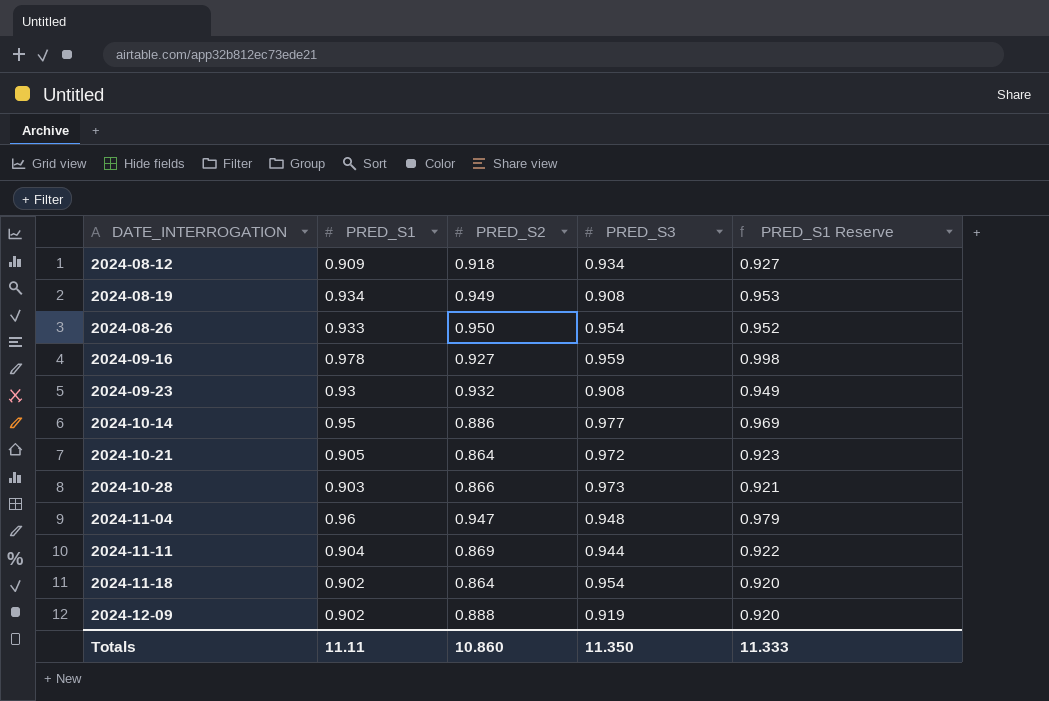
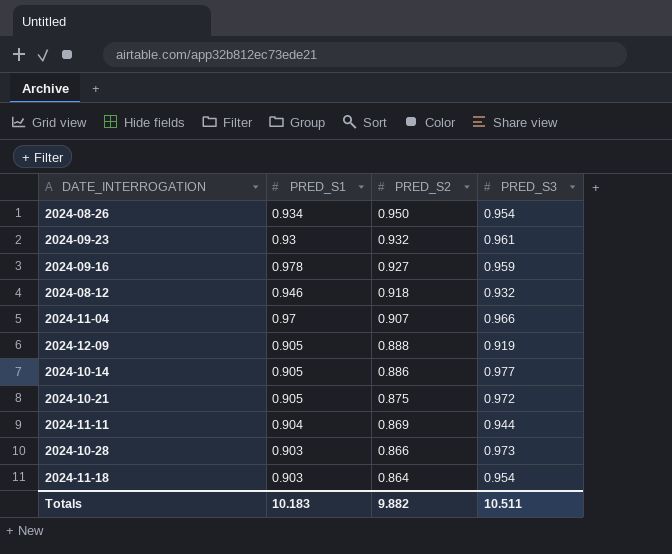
row order: DATE_INTERROGATION ascending -> PRED_S2 descending
column PRED_S1 Reserve | formula: [PRED_S1] * 1.02 -> none
row 2024-08-19: 0.934 | 0.949 | 0.908 | 0.953 -> none
2024-08-26 | PRED_S1: 0.933 -> 0.934
2024-09-23 | PRED_S3: 0.908 -> 0.961
2024-08-12 | PRED_S1: 0.909 -> 0.946
2024-08-12 | PRED_S3: 0.934 -> 0.932
2024-11-04 | PRED_S1: 0.96 -> 0.97
2024-11-04 | PRED_S2: 0.947 -> 0.907
2024-11-04 | PRED_S3: 0.948 -> 0.966
2024-12-09 | PRED_S1: 0.902 -> 0.905
2024-10-14 | PRED_S1: 0.95 -> 0.905
2024-10-21 | PRED_S2: 0.864 -> 0.875
2024-11-18 | PRED_S1: 0.902 -> 0.903
Totals | PRED_S1: 11.11 -> 10.183
Totals | PRED_S2: 10.860 -> 9.882
Totals | PRED_S3: 11.350 -> 10.511

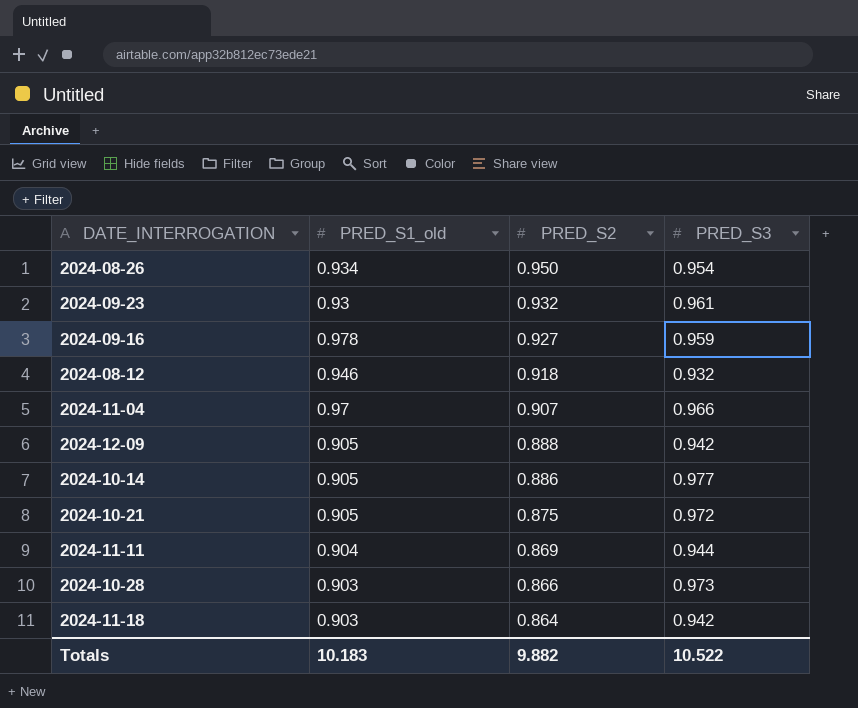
column name: PRED_S1 -> PRED_S1_old
2024-12-09 | PRED_S3: 0.919 -> 0.942
2024-11-18 | PRED_S3: 0.954 -> 0.942
Totals | PRED_S3: 10.511 -> 10.522

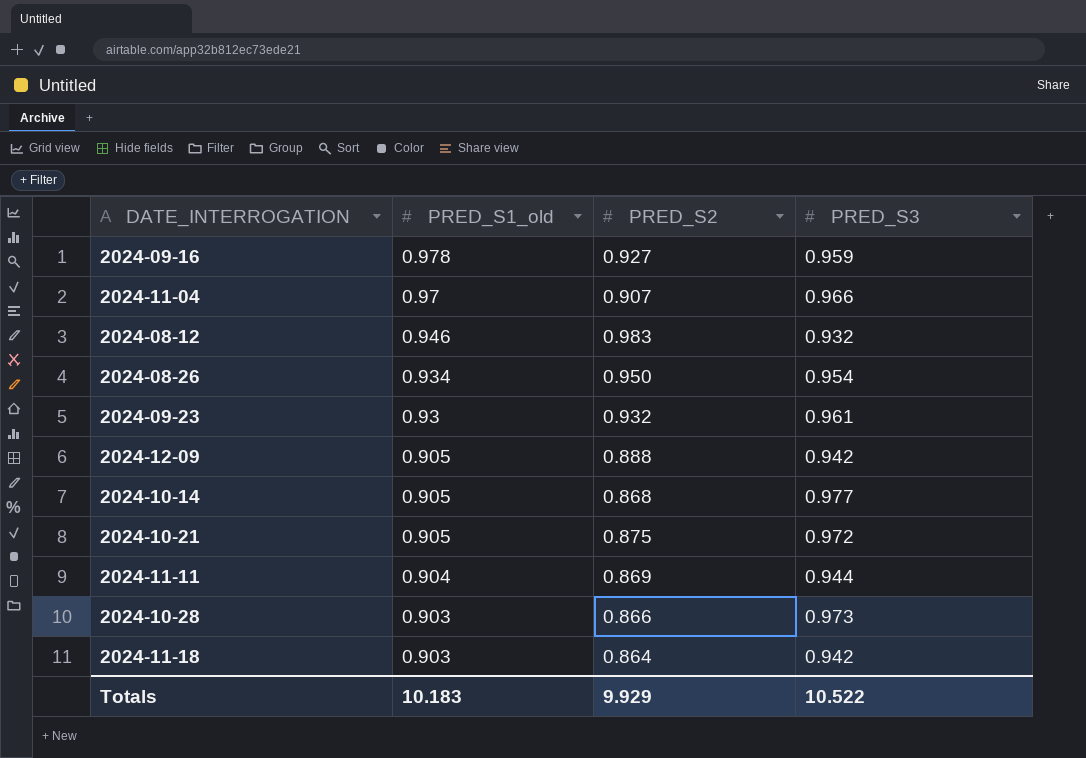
row order: PRED_S2 descending -> PRED_S1_old descending
2024-08-12 | PRED_S2: 0.918 -> 0.983
2024-10-14 | PRED_S2: 0.886 -> 0.868
Totals | PRED_S2: 9.882 -> 9.929

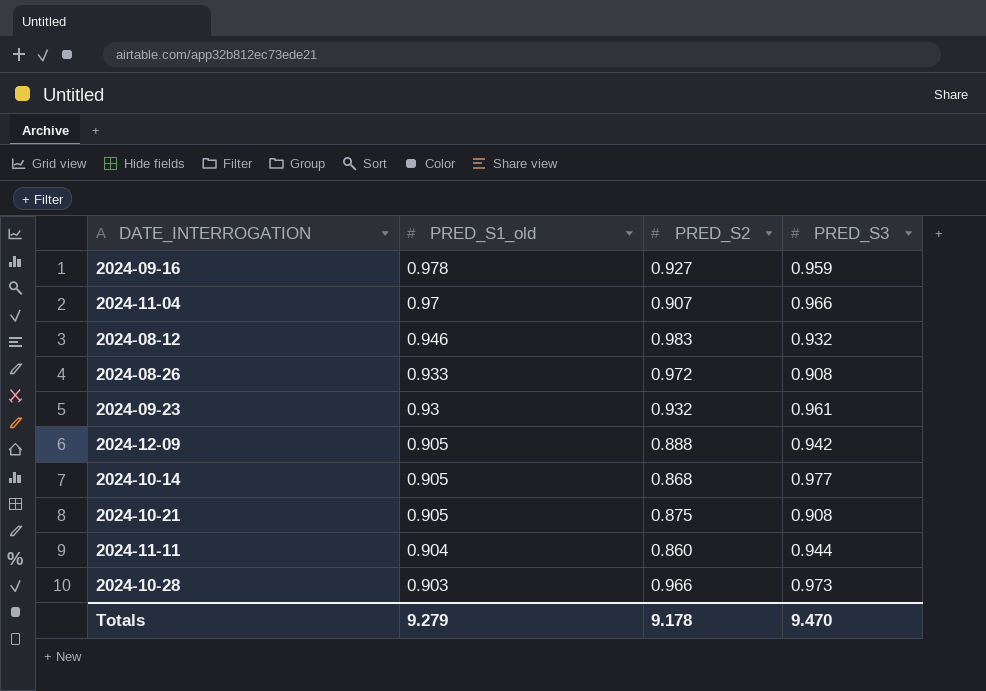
row 2024-11-18: 0.903 | 0.864 | 0.942 -> none
2024-08-26 | PRED_S1_old: 0.934 -> 0.933
2024-08-26 | PRED_S2: 0.950 -> 0.972
2024-08-26 | PRED_S3: 0.954 -> 0.908
2024-10-21 | PRED_S3: 0.972 -> 0.908
2024-11-11 | PRED_S2: 0.869 -> 0.860
2024-10-28 | PRED_S2: 0.866 -> 0.966
Totals | PRED_S1_old: 10.183 -> 9.279
Totals | PRED_S2: 9.929 -> 9.178
Totals | PRED_S3: 10.522 -> 9.470

